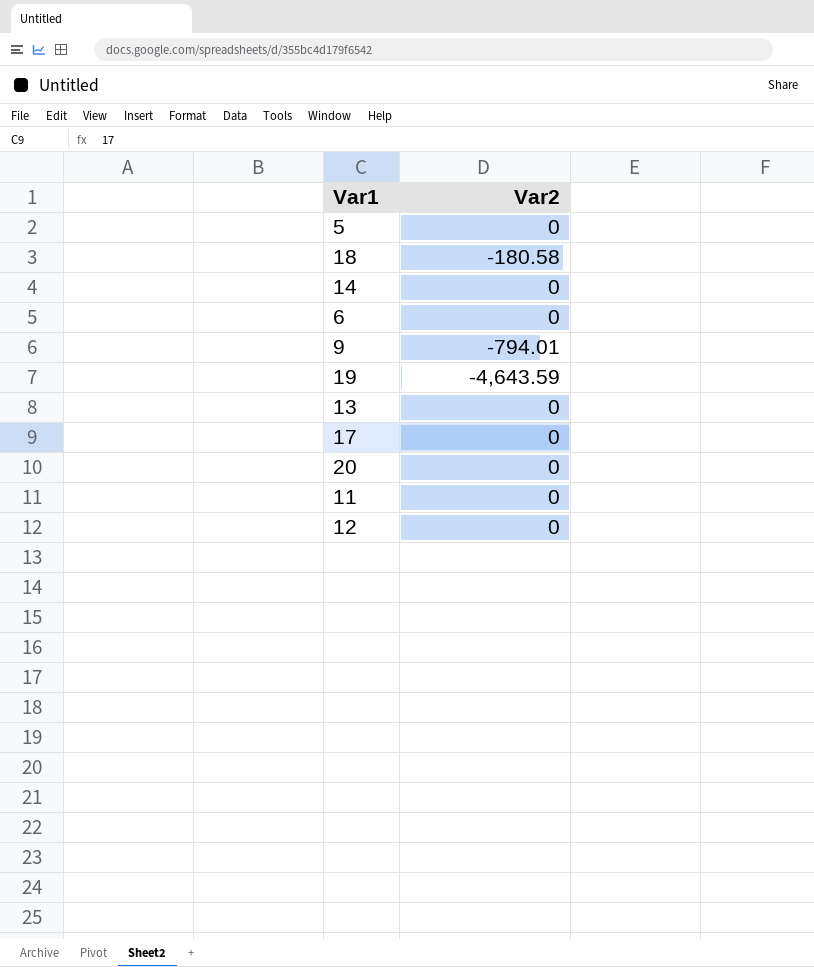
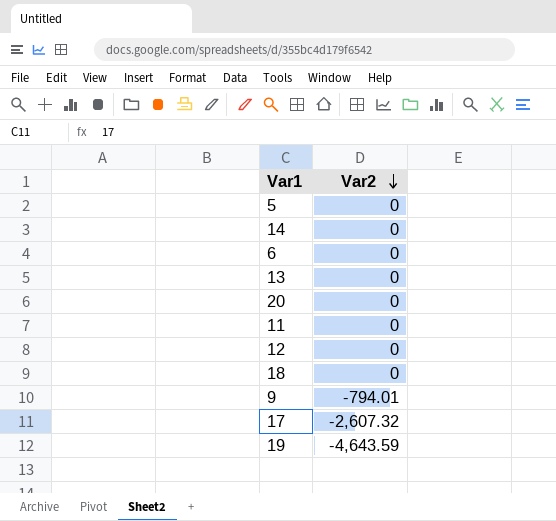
row order: none -> Var2 descending
18 | Var2: -180.58 -> 0
17 | Var2: 0 -> -2,607.32

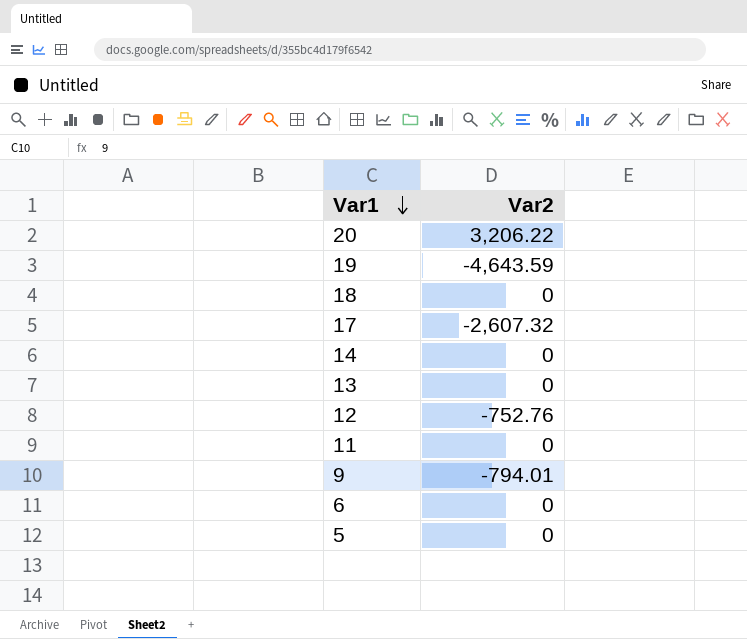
row order: Var2 descending -> Var1 descending
20 | Var2: 0 -> 3,206.22
12 | Var2: 0 -> -752.76

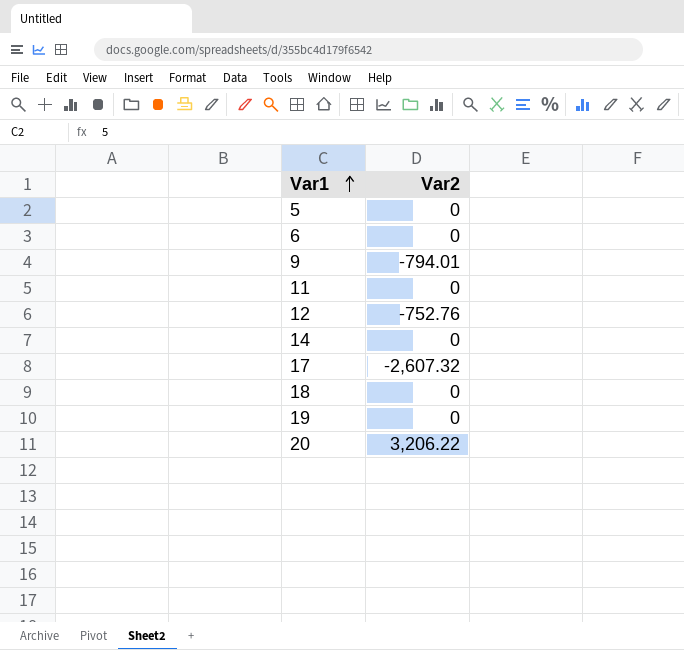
row order: Var1 descending -> Var1 ascending
row 13: 0 -> none
19 | Var2: -4,643.59 -> 0

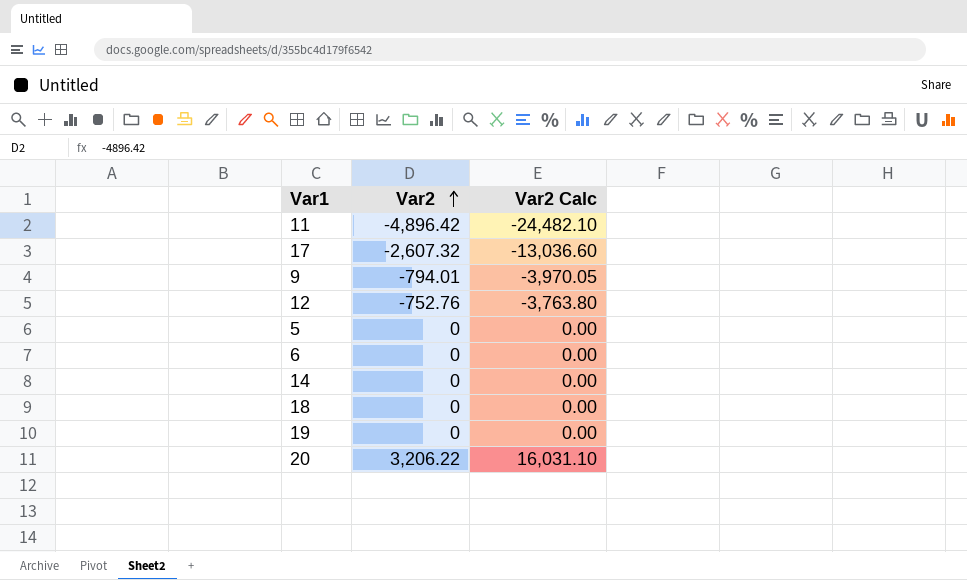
row order: Var1 ascending -> Var2 ascending
column Var2 Calc | formula: none -> [Var2] * 5
11 | Var2: 0 -> -4,896.42

